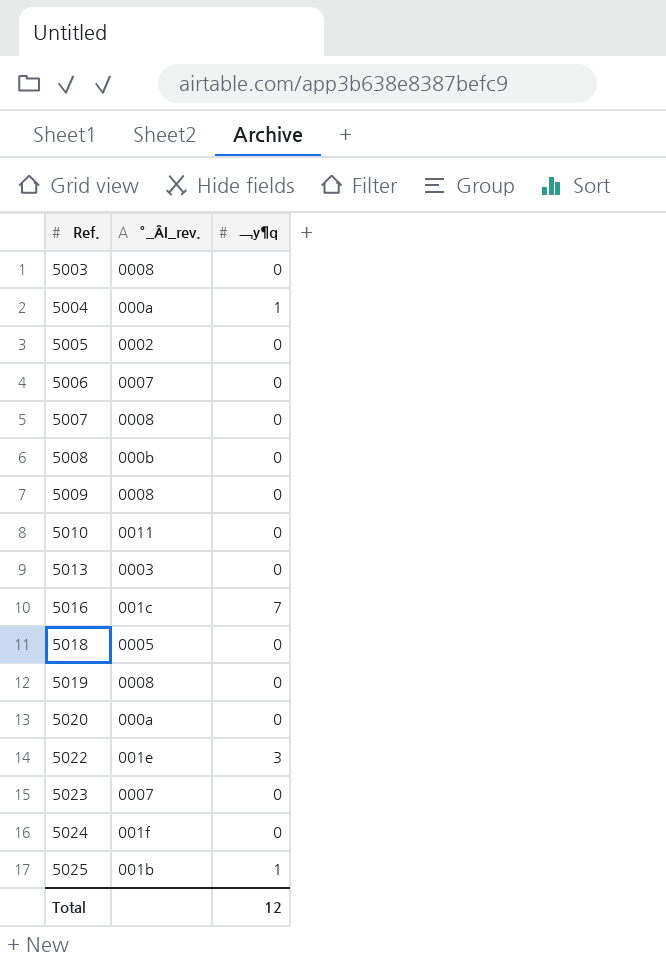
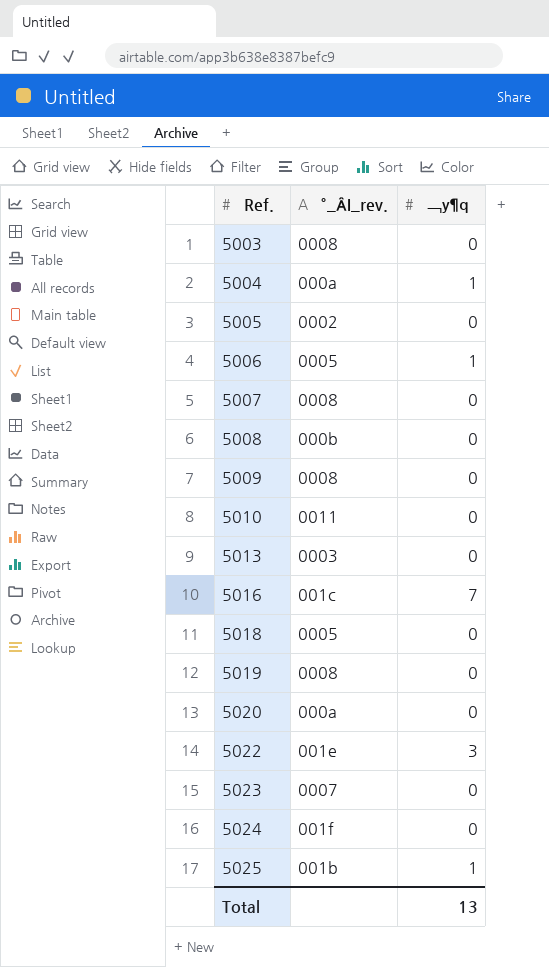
5006 | °_ÂI_rev.: 0007 -> 0005
5006 | ¬y¶q: 0 -> 1
Total | ¬y¶q: 12 -> 13

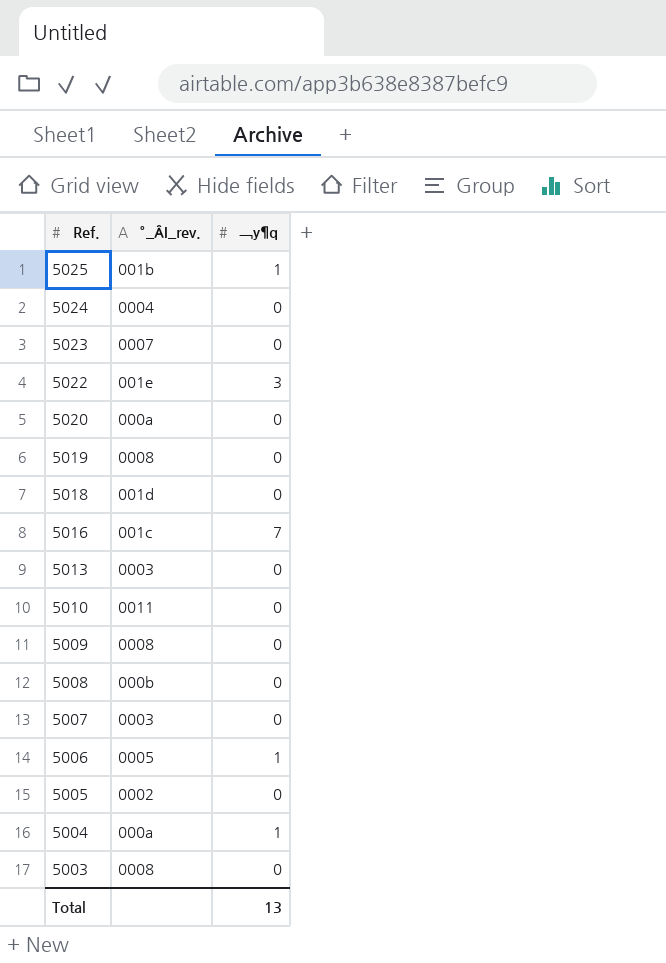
row order: Ref. ascending -> Ref. descending
5024 | °_ÂI_rev.: 001f -> 0004
5018 | °_ÂI_rev.: 0005 -> 001d
5007 | °_ÂI_rev.: 0008 -> 0003

